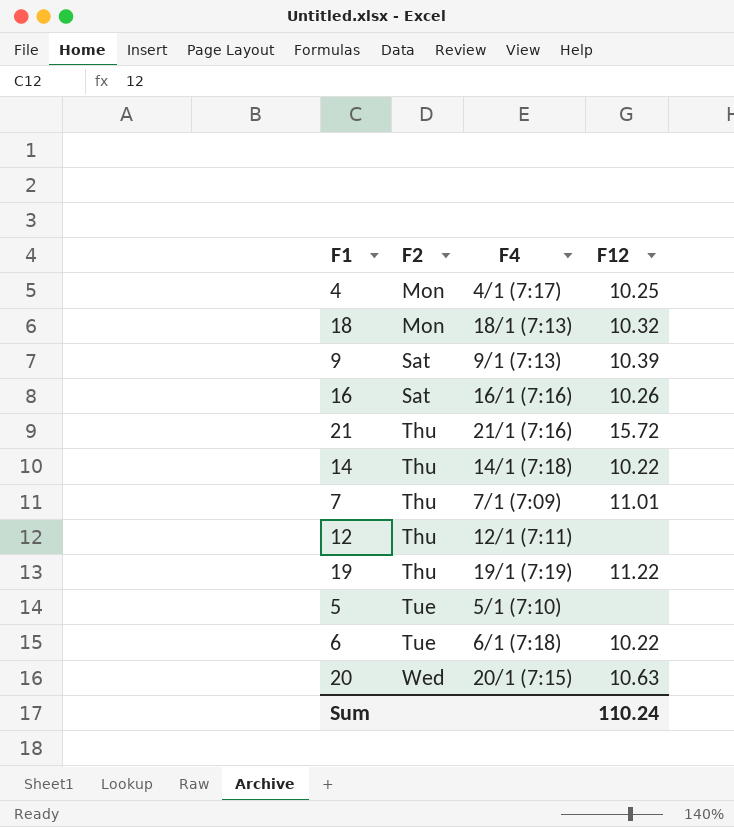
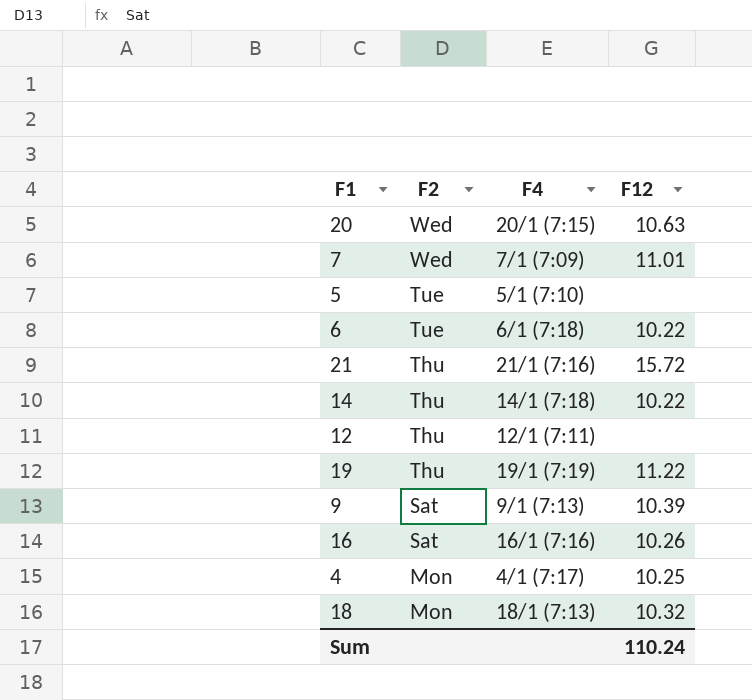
row order: F2 ascending -> F2 descending
7 | F2: Thu -> Wed

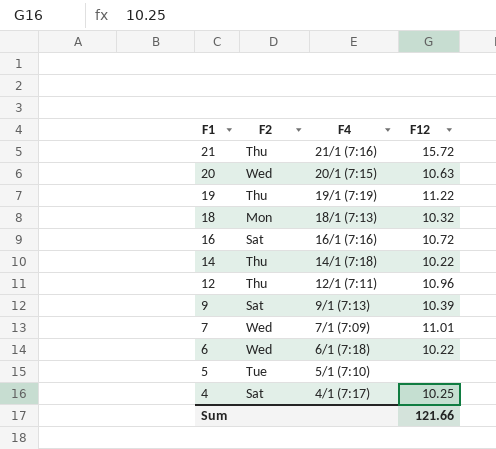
row order: F2 descending -> F1 descending
16 | F12: 10.26 -> 10.72
12 | F12: none -> 10.96
6 | F2: Tue -> Wed
4 | F2: Mon -> Sat
Sum | F12: 110.24 -> 121.66

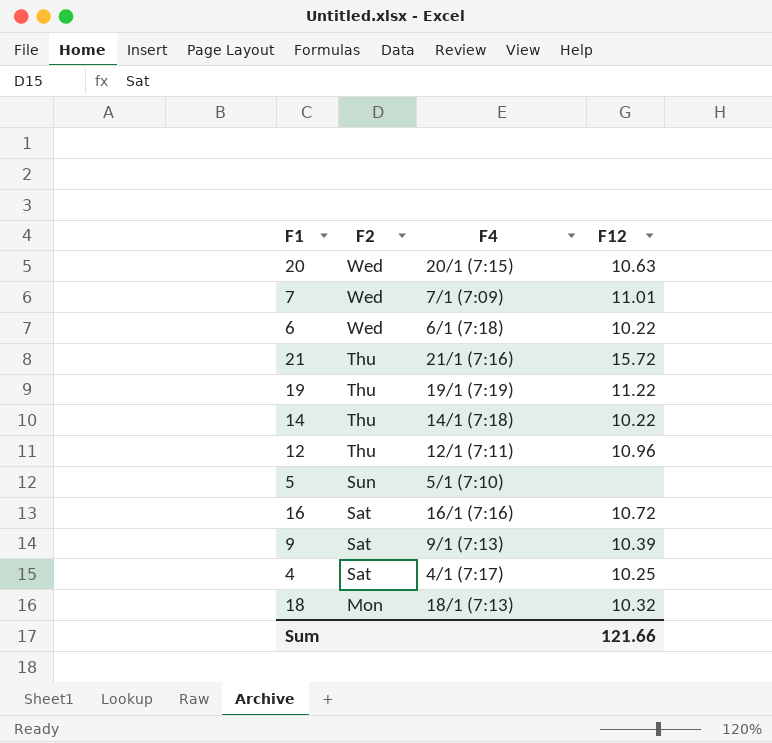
row order: F1 descending -> F2 descending
5 | F2: Tue -> Sun

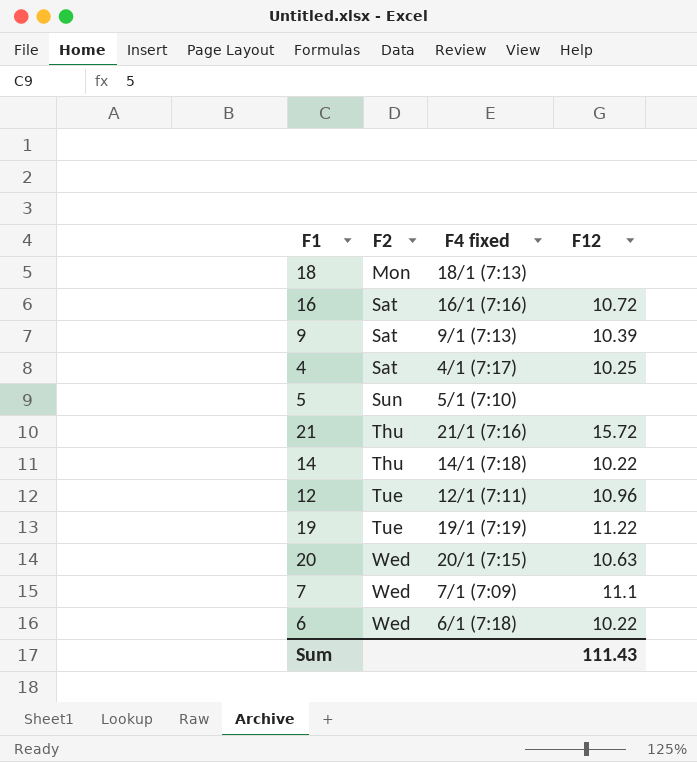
row order: F2 descending -> F2 ascending
column name: F4 -> F4 fixed
18 | F12: 10.32 -> none
12 | F2: Thu -> Tue
19 | F2: Thu -> Tue
7 | F12: 11.01 -> 11.1
Sum | F12: 121.66 -> 111.43

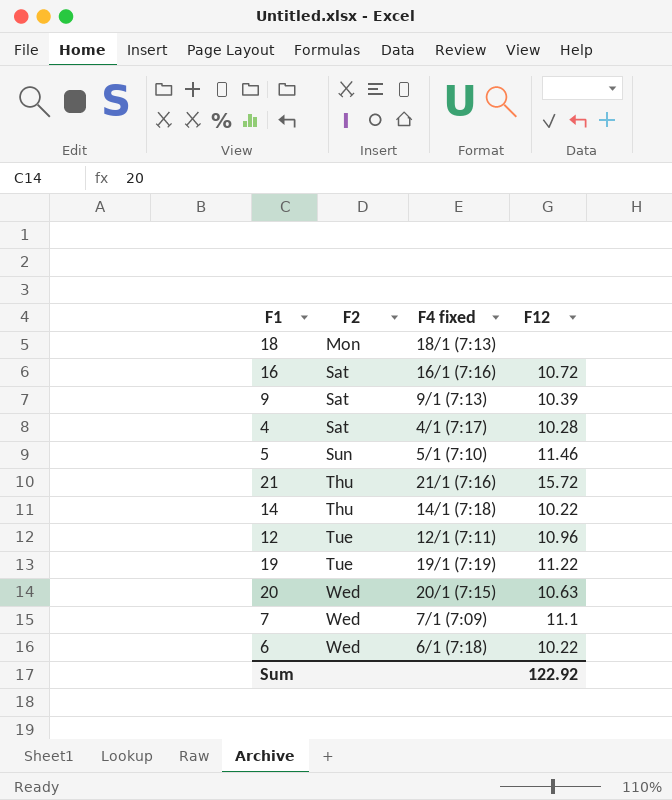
4 | F12: 10.25 -> 10.28
5 | F12: none -> 11.46
Sum | F12: 111.43 -> 122.92

